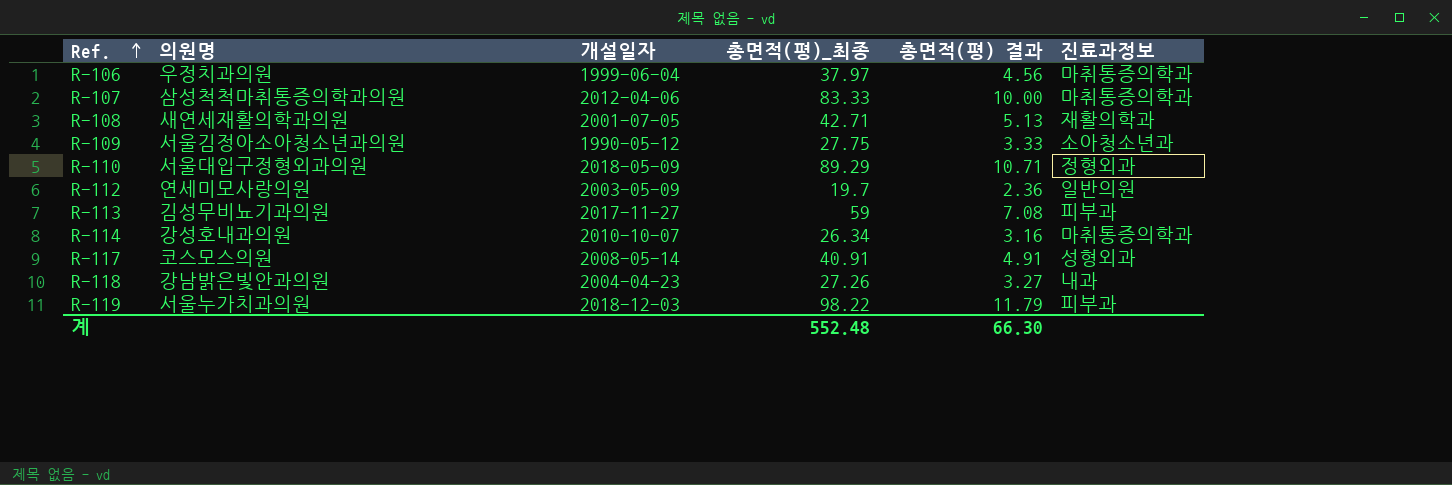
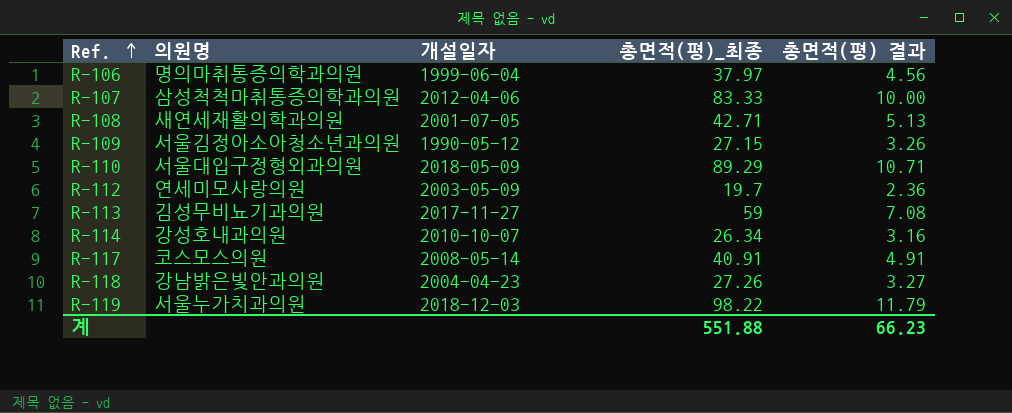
column 진료과정보 | position: 6 -> none
R-106 | 의원명: 우정치과의원 -> 명의마취통증의학과의원
R-109 | 총면적(평)_최종: 27.75 -> 27.15
R-109 | 총면적(평) 결과: 3.33 -> 3.26
계 | 총면적(평)_최종: 552.48 -> 551.88
계 | 총면적(평) 결과: 66.30 -> 66.23

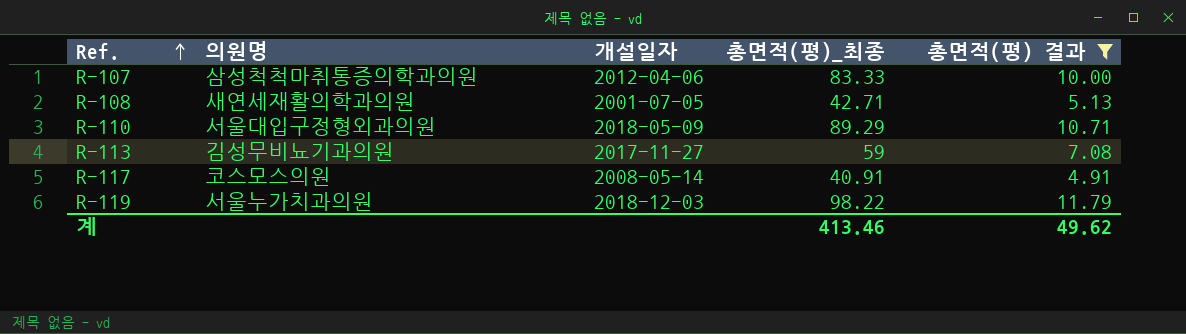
filter: none -> 총면적(평) 결과 >= 4.91
계 | 총면적(평)_최종: 551.88 -> 413.46
계 | 총면적(평) 결과: 66.23 -> 49.62

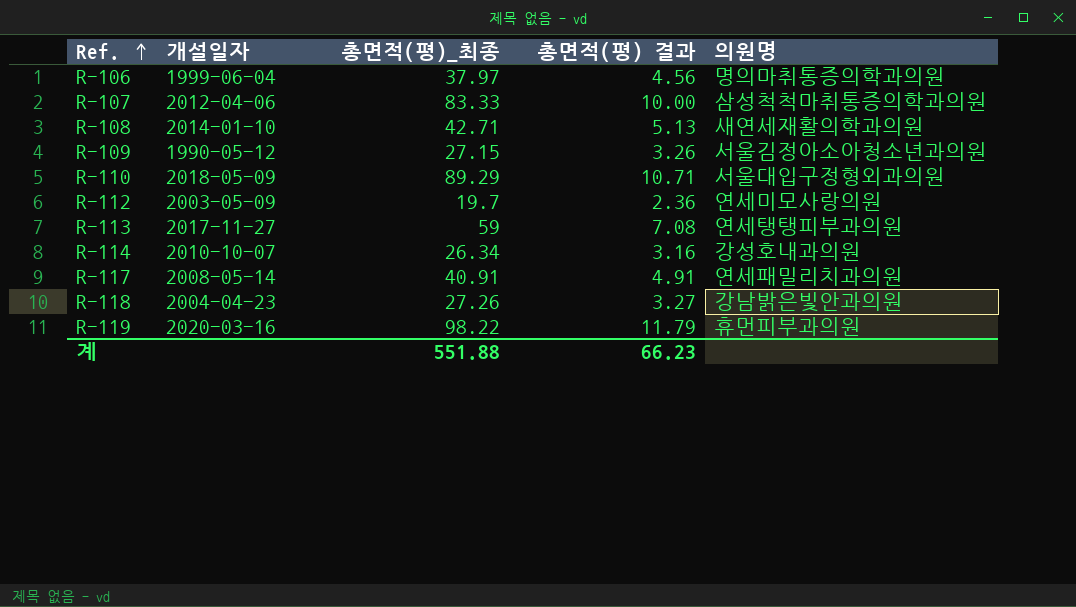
filter: 총면적(평) 결과 >= 4.91 -> none
column 의원명 | position: 2 -> 5
R-108 | 개설일자: 2001-07-05 -> 2014-01-10
R-113 | 의원명: 김성무비뇨기과의원 -> 연세탱탱피부과의원
R-117 | 의원명: 코스모스의원 -> 연세패밀리치과의원
R-119 | 개설일자: 2018-12-03 -> 2020-03-16
R-119 | 의원명: 서울누가치과의원 -> 휴먼피부과의원
계 | 총면적(평)_최종: 413.46 -> 551.88
계 | 총면적(평) 결과: 49.62 -> 66.23

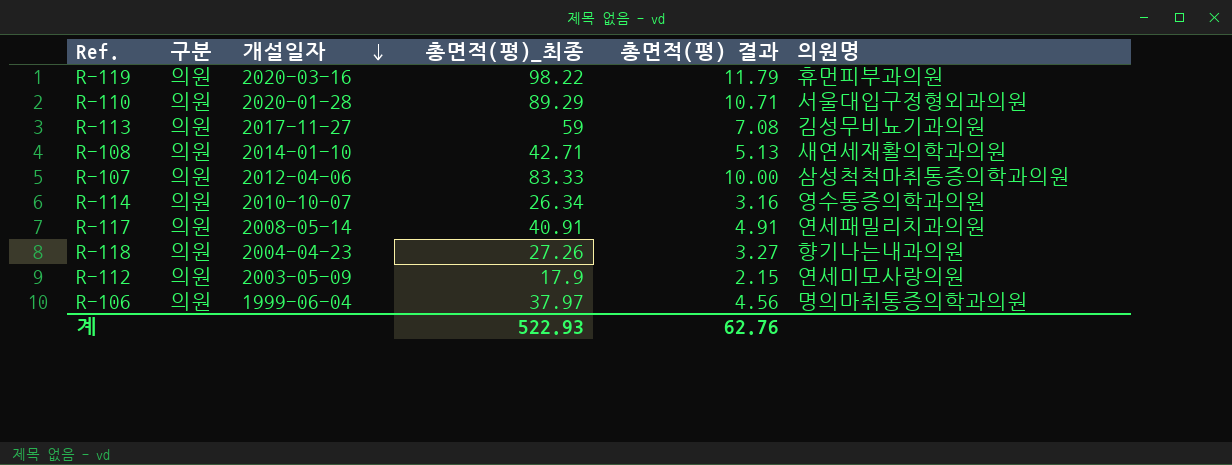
row order: Ref. ascending -> 개설일자 descending
column 구분 | position: none -> 2
row R-109: 1990-05-12 | 27.15 | 3.26 | 서울김정아소아청소년과의원 -> none
R-110 | 개설일자: 2018-05-09 -> 2020-01-28
R-113 | 의원명: 연세탱탱피부과의원 -> 김성무비뇨기과의원
R-114 | 의원명: 강성호내과의원 -> 영수통증의학과의원
R-118 | 의원명: 강남밝은빛안과의원 -> 향기나는내과의원
R-112 | 총면적(평)_최종: 19.7 -> 17.9
R-112 | 총면적(평) 결과: 2.36 -> 2.15
계 | 총면적(평)_최종: 551.88 -> 522.93
계 | 총면적(평) 결과: 66.23 -> 62.76

